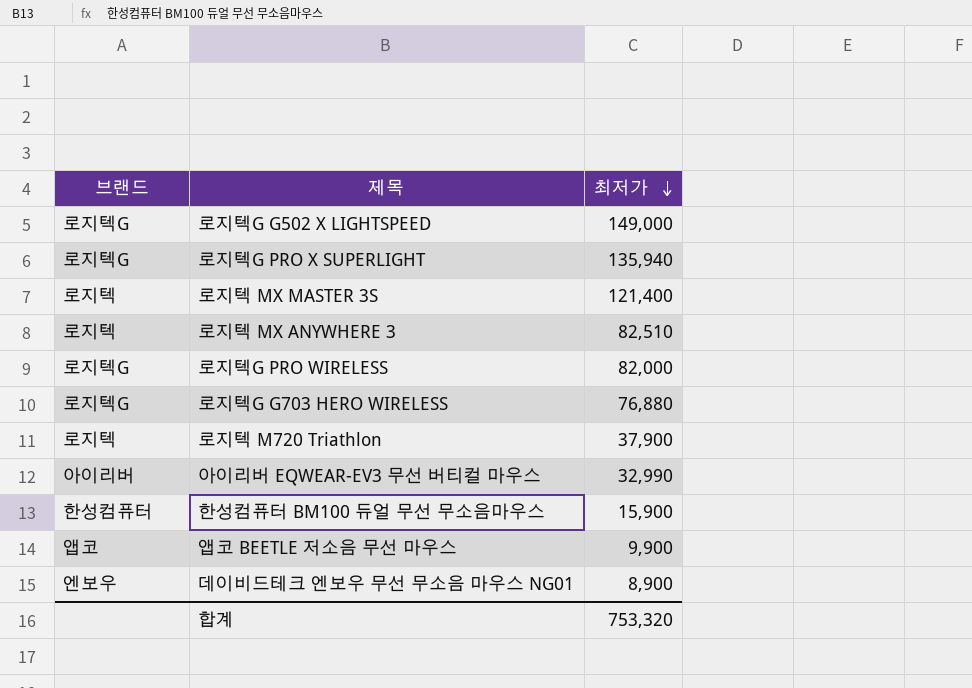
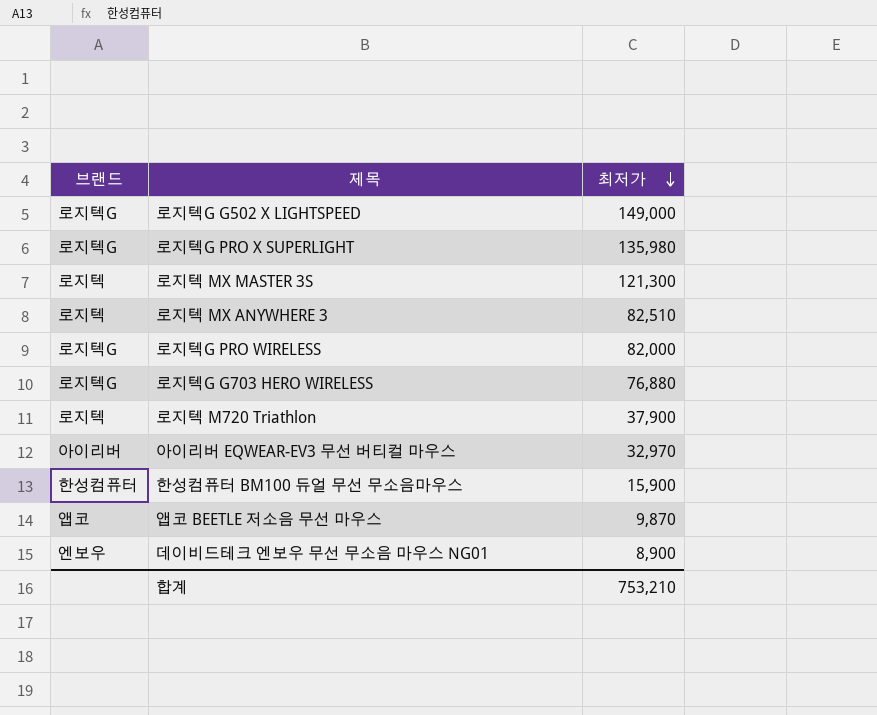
로지텍G PRO X SUPERLIGHT | 최저가: 135,940 -> 135,980
로지텍 MX MASTER 3S | 최저가: 121,400 -> 121,300
아이리버 EQWEAR-EV3 무선 버티컬 마우스 | 최저가: 32,990 -> 32,970
앱코 BEETLE 저소음 무선 마우스 | 최저가: 9,900 -> 9,870
합계 | 최저가: 753,320 -> 753,210

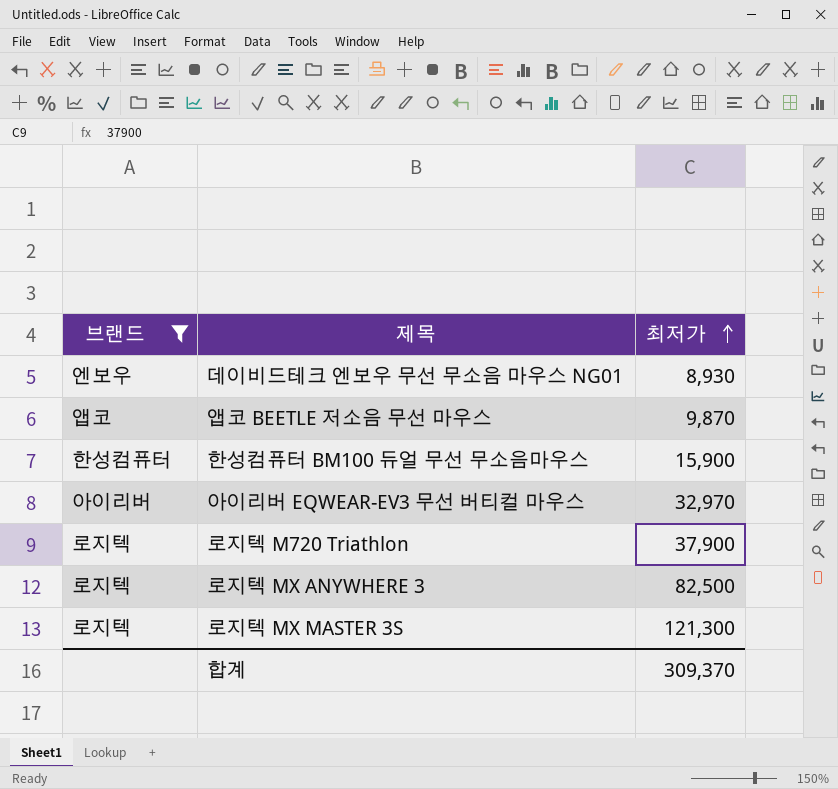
filter: none -> 브랜드 != 로지텍G
row order: 최저가 descending -> 최저가 ascending
데이비드테크 엔보우 무선 무소음 마우스 NG01 | 최저가: 8,900 -> 8,930
로지텍 MX ANYWHERE 3 | 최저가: 82,510 -> 82,500
합계 | 최저가: 753,210 -> 309,370

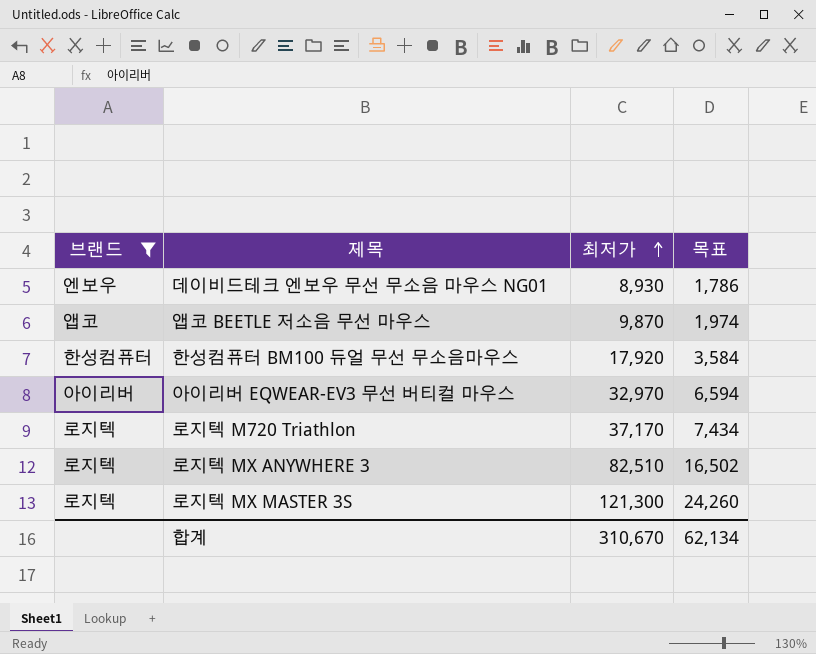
column 목표 | formula: none -> [최저가] * 0.2
한성컴퓨터 BM100 듀얼 무선 무소음마우스 | 최저가: 15,900 -> 17,920
로지텍 M720 Triathlon | 최저가: 37,900 -> 37,170
로지텍 MX ANYWHERE 3 | 최저가: 82,500 -> 82,510
합계 | 최저가: 309,370 -> 310,670

